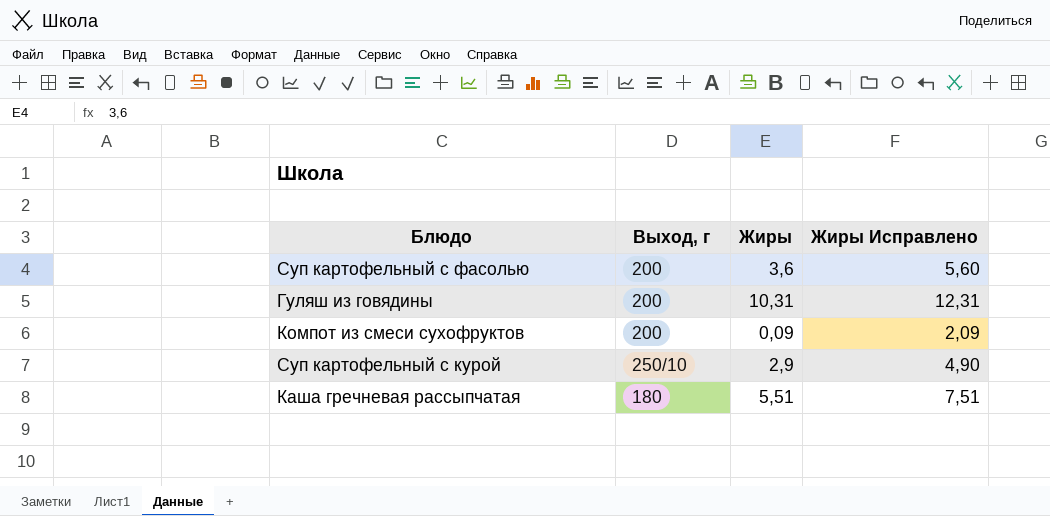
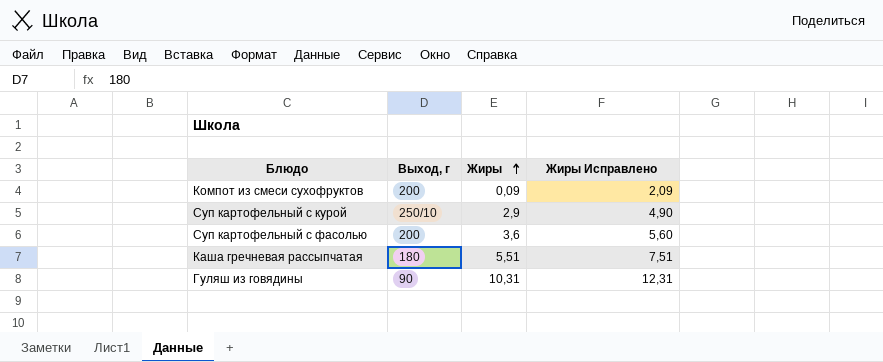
row order: none -> Жиры ascending
Гуляш из говядины | Выход, г: 200 -> 90

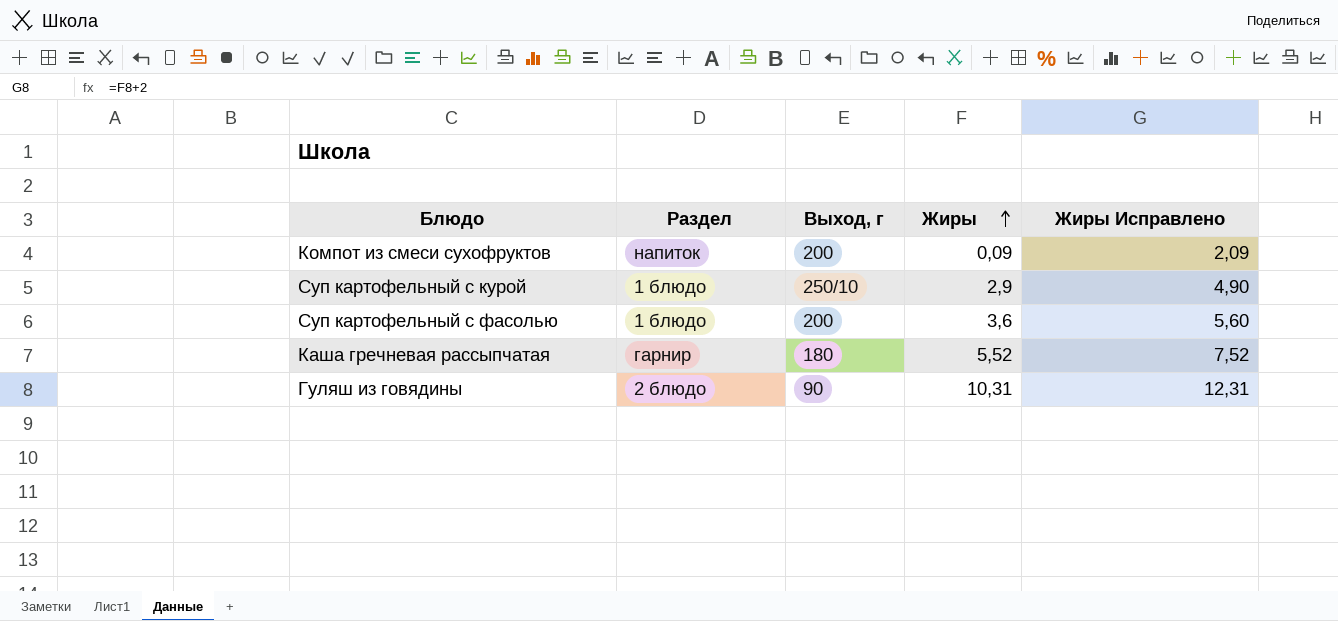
column Раздел | position: none -> 2
Каша гречневая рассыпчатая | Жиры: 5,51 -> 5,52
Каша гречневая рассыпчатая | Жиры Исправлено: 7,51 -> 7,52

